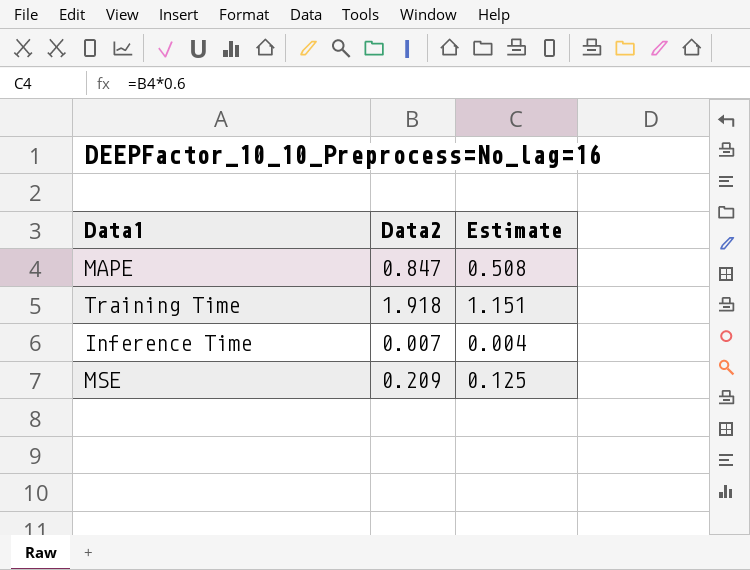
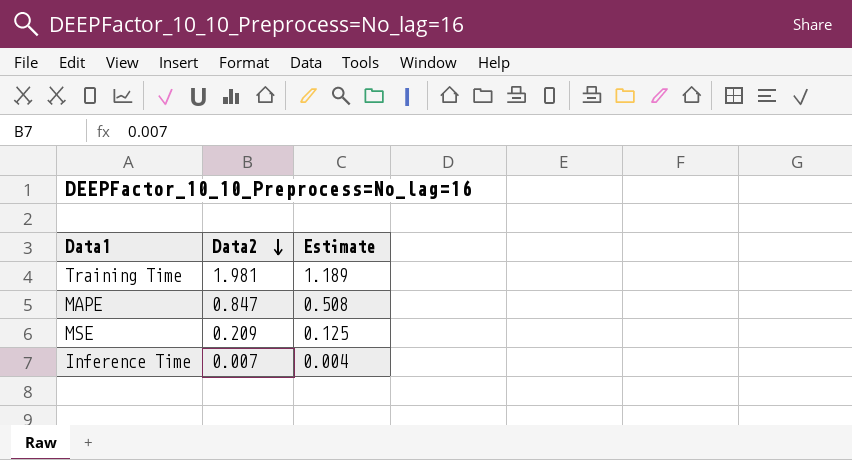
row order: none -> Data2 descending
Training Time | Data2: 1.918 -> 1.981
Training Time | Estimate: 1.151 -> 1.189

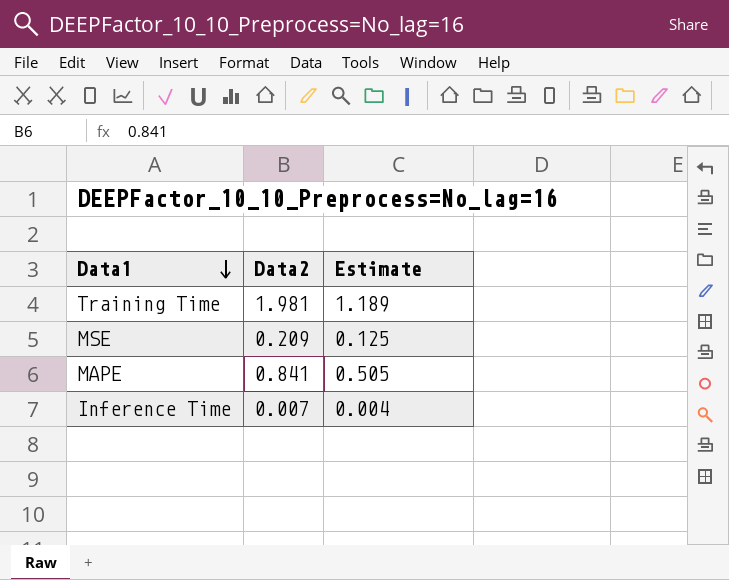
row order: Data2 descending -> Data1 descending
MAPE | Data2: 0.847 -> 0.841
MAPE | Estimate: 0.508 -> 0.505

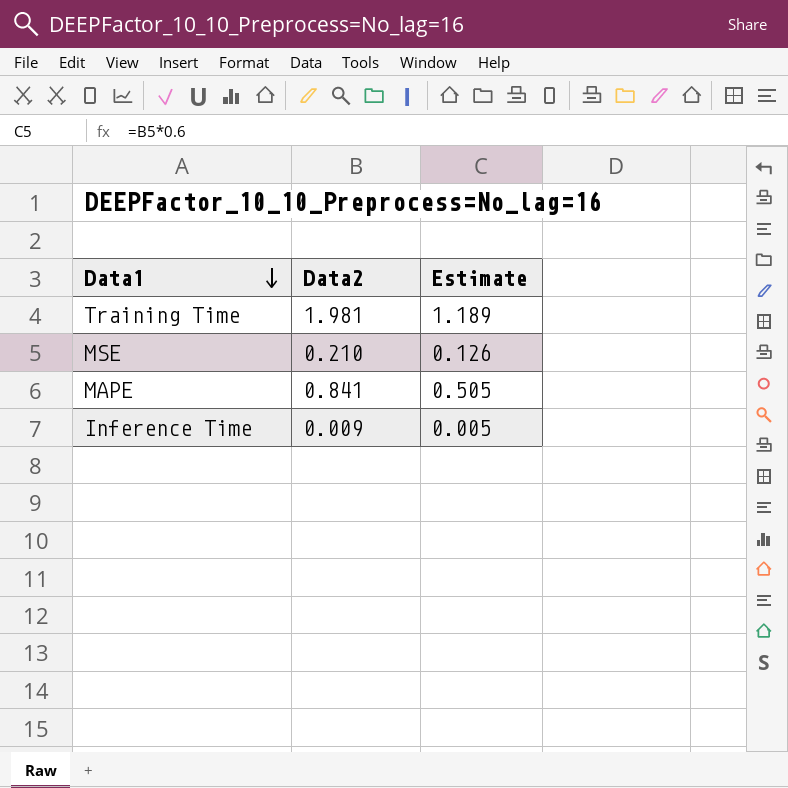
MSE | Data2: 0.209 -> 0.210
MSE | Estimate: 0.125 -> 0.126
Inference Time | Data2: 0.007 -> 0.009
Inference Time | Estimate: 0.004 -> 0.005

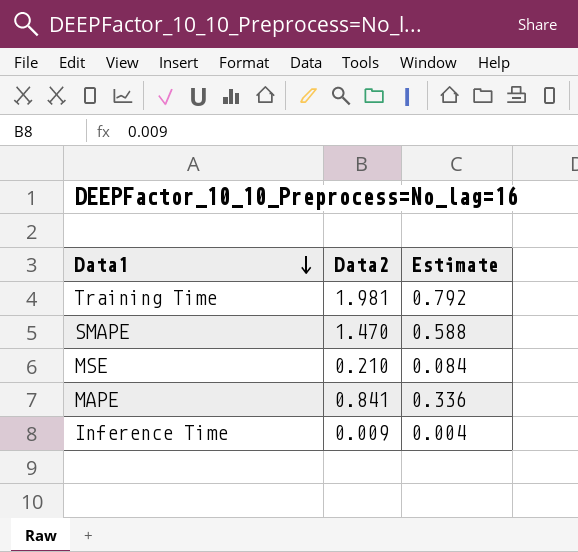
column Estimate | formula: [Data2] * 0.6 -> [Data2] * 0.4
row SMAPE: none -> 1.470 | 0.588

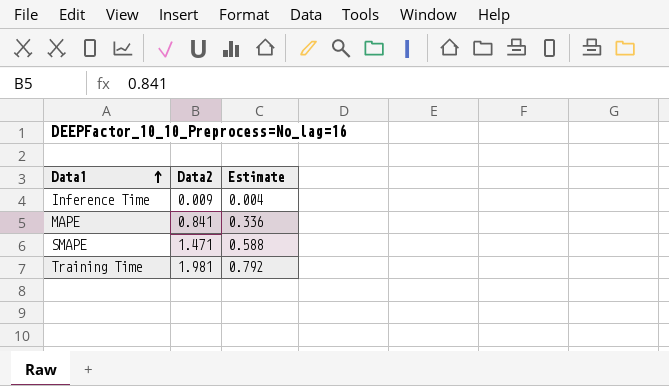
row order: Data1 descending -> Data1 ascending
row MSE: 0.210 | 0.084 -> none
SMAPE | Data2: 1.470 -> 1.471

